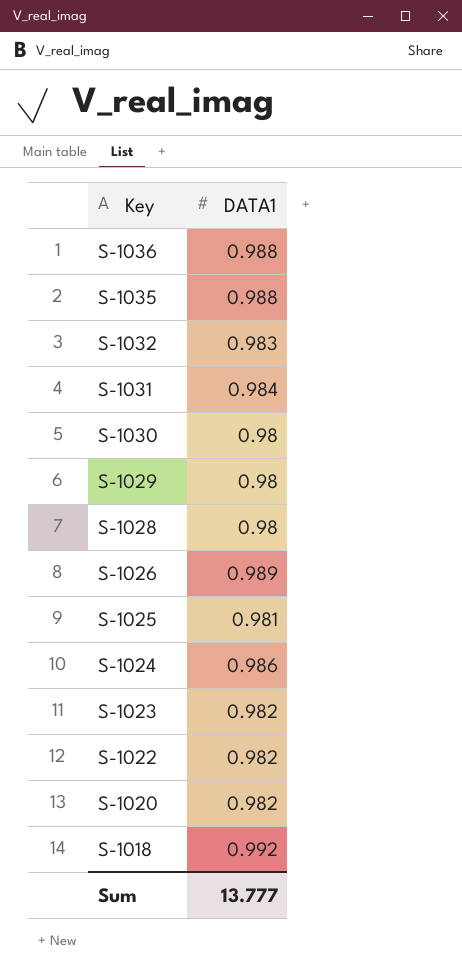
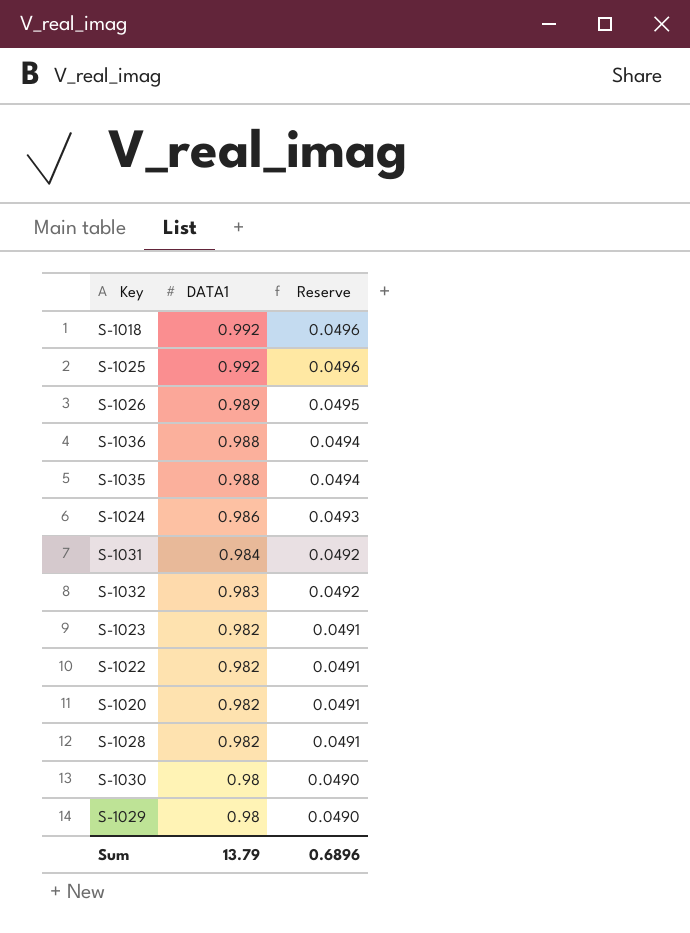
row order: Key descending -> DATA1 descending
column Reserve | formula: none -> [DATA1] * 0.05
S-1025 | DATA1: 0.981 -> 0.992
S-1028 | DATA1: 0.98 -> 0.982
Sum | DATA1: 13.777 -> 13.79

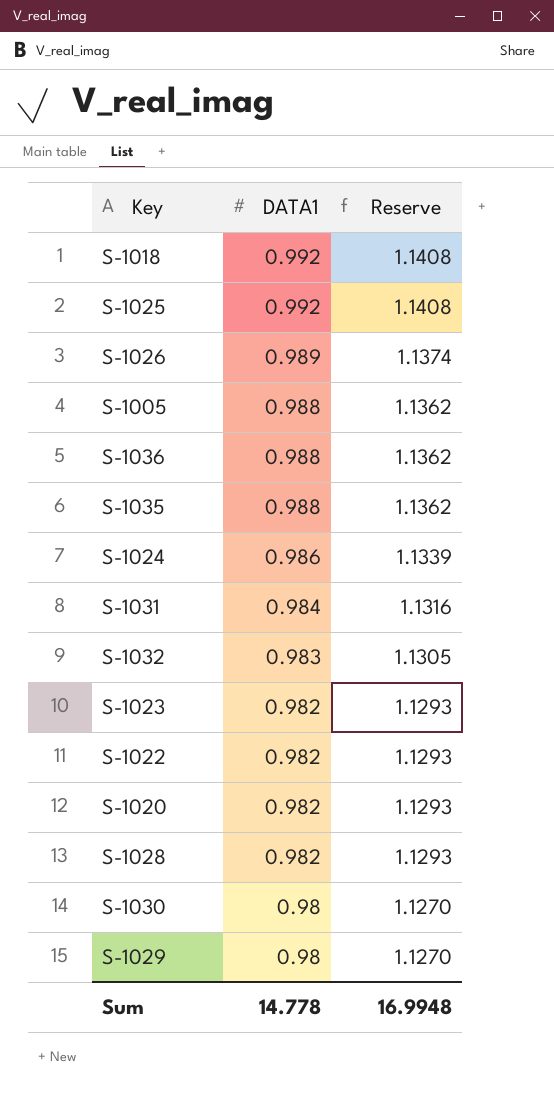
column Reserve | formula: [DATA1] * 0.05 -> [DATA1] * 1.15
row S-1005: none -> 0.988 | 1.1362
Sum | DATA1: 13.79 -> 14.778
Sum | Reserve: 0.6896 -> 16.9948

